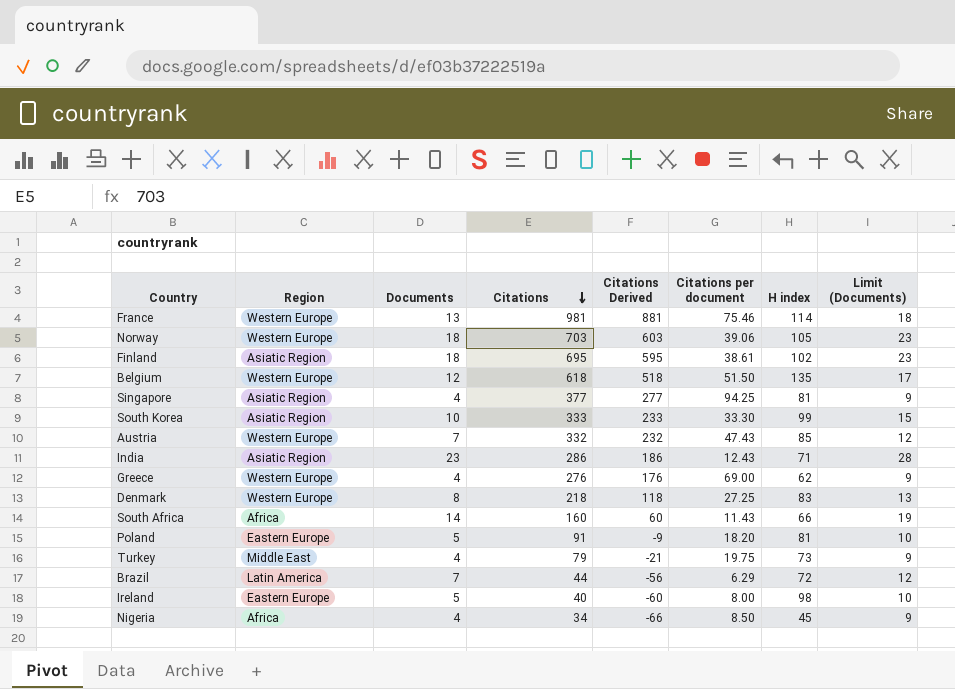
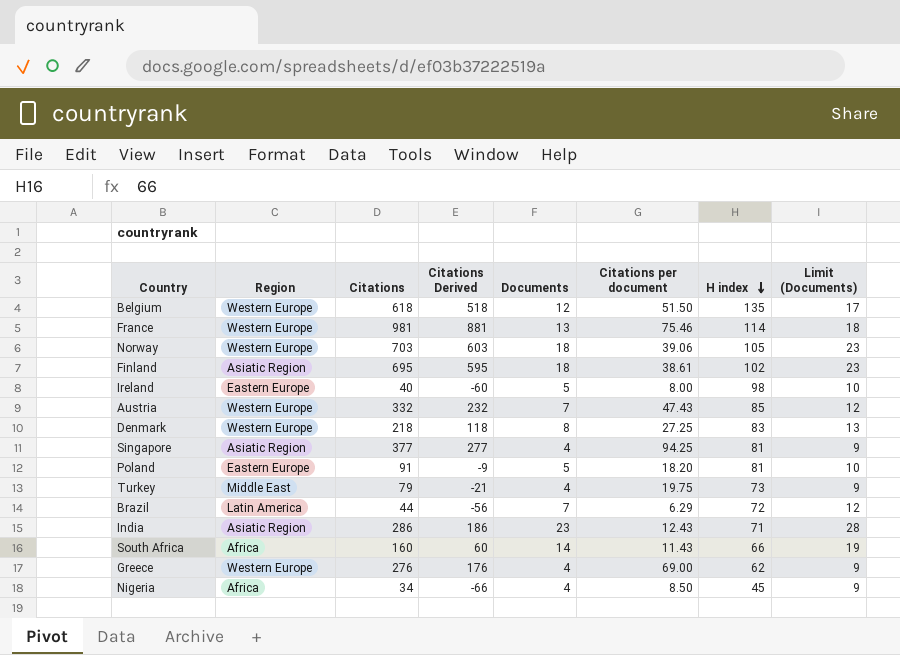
row order: Citations descending -> H index descending
column Documents | position: 3 -> 5
row South Korea: Asiatic Region | 10 | 333 | 233 | 33.30 | 99 | 15 -> none

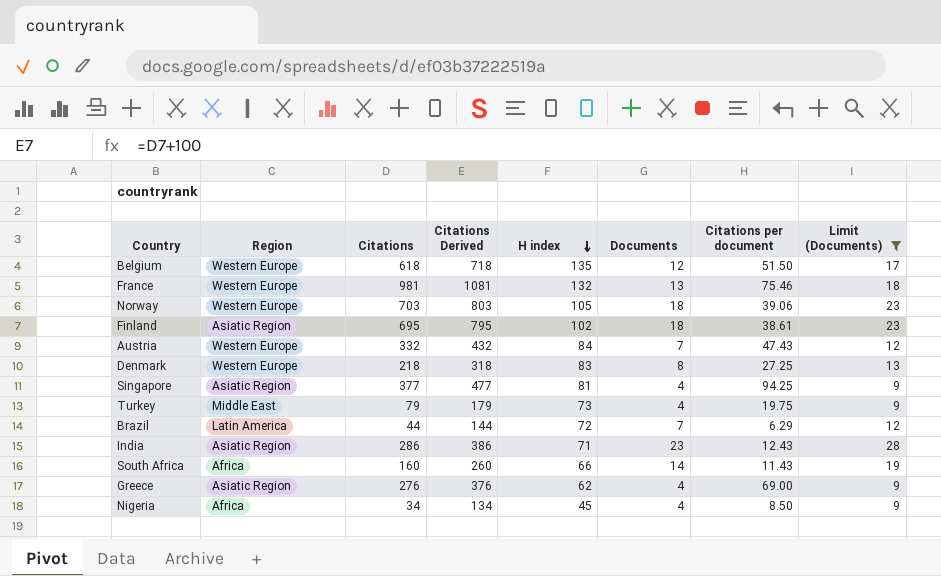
filter: none -> Limit (Documents) != 10
column Citations Derived | formula: [Citations] - 100 -> [Citations] + 100
column H index | position: 7 -> 5
France | H index: 114 -> 132
Austria | H index: 85 -> 84
Greece | Region: Western Europe -> Asiatic Region

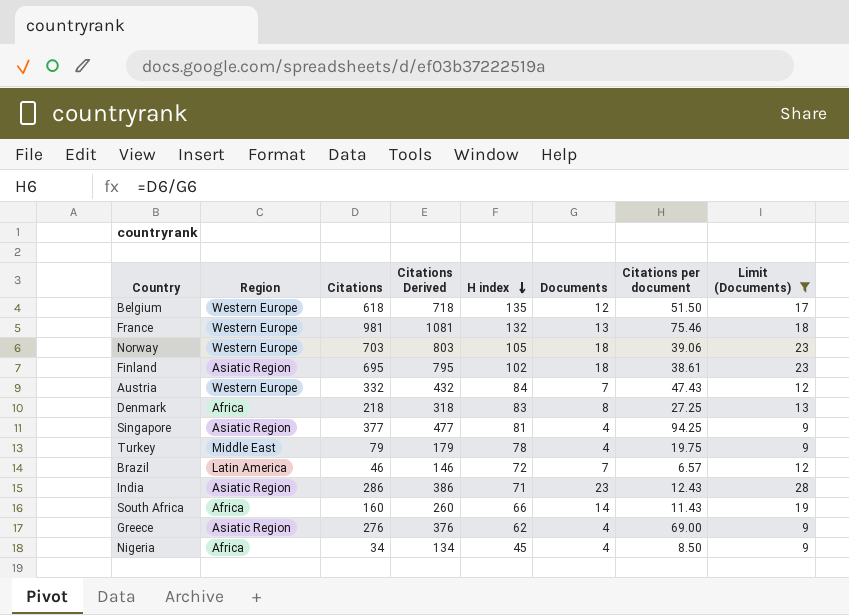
Denmark | Region: Western Europe -> Africa
Turkey | H index: 73 -> 78
Brazil | Citations: 44 -> 46
Brazil | Citations Derived: 144 -> 146
Brazil | Citations per document: 6.29 -> 6.57

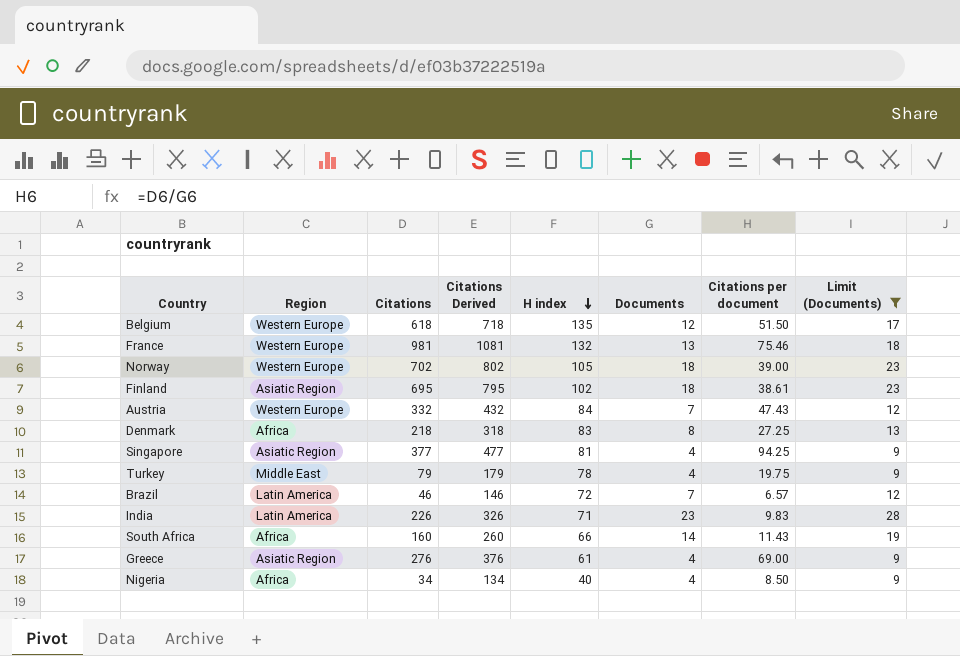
Norway | Citations: 703 -> 702
Norway | Citations Derived: 803 -> 802
Norway | Citations per document: 39.06 -> 39.00
India | Region: Asiatic Region -> Latin America
India | Citations: 286 -> 226
India | Citations Derived: 386 -> 326
India | Citations per document: 12.43 -> 9.83
Greece | H index: 62 -> 61
Nigeria | H index: 45 -> 40

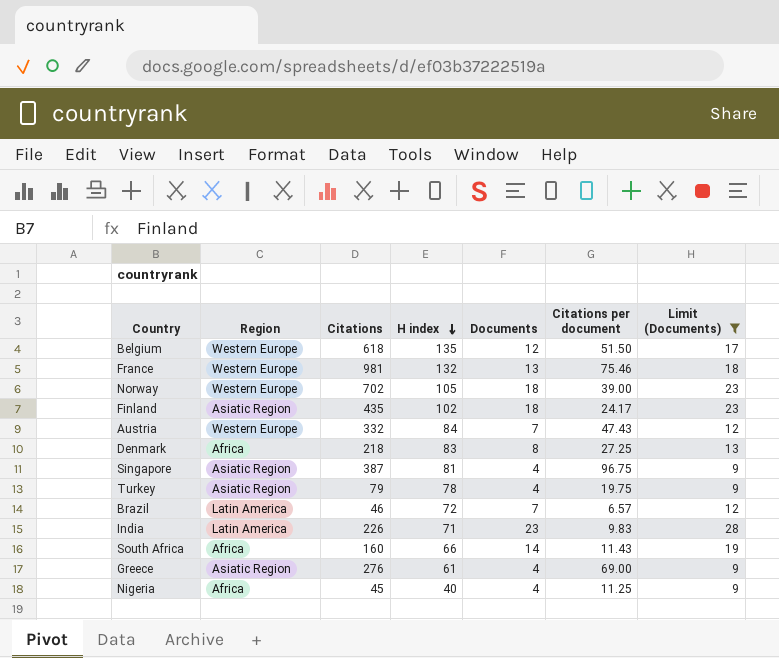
column Citations Derived | formula: [Citations] + 100 -> none
Finland | Citations: 695 -> 435
Finland | Citations per document: 38.61 -> 24.17
Singapore | Citations: 377 -> 387
Singapore | Citations per document: 94.25 -> 96.75
Turkey | Region: Middle East -> Asiatic Region
Nigeria | Citations: 34 -> 45
Nigeria | Citations per document: 8.50 -> 11.25

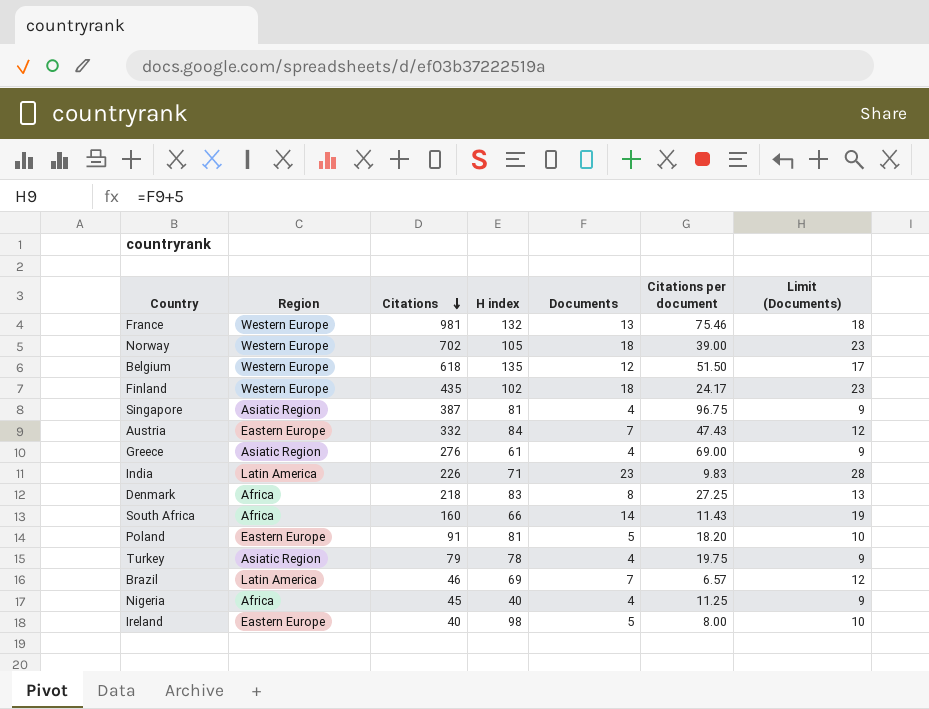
filter: Limit (Documents) != 10 -> none
row order: H index descending -> Citations descending
Finland | Region: Asiatic Region -> Western Europe
Austria | Region: Western Europe -> Eastern Europe
Brazil | H index: 72 -> 69

